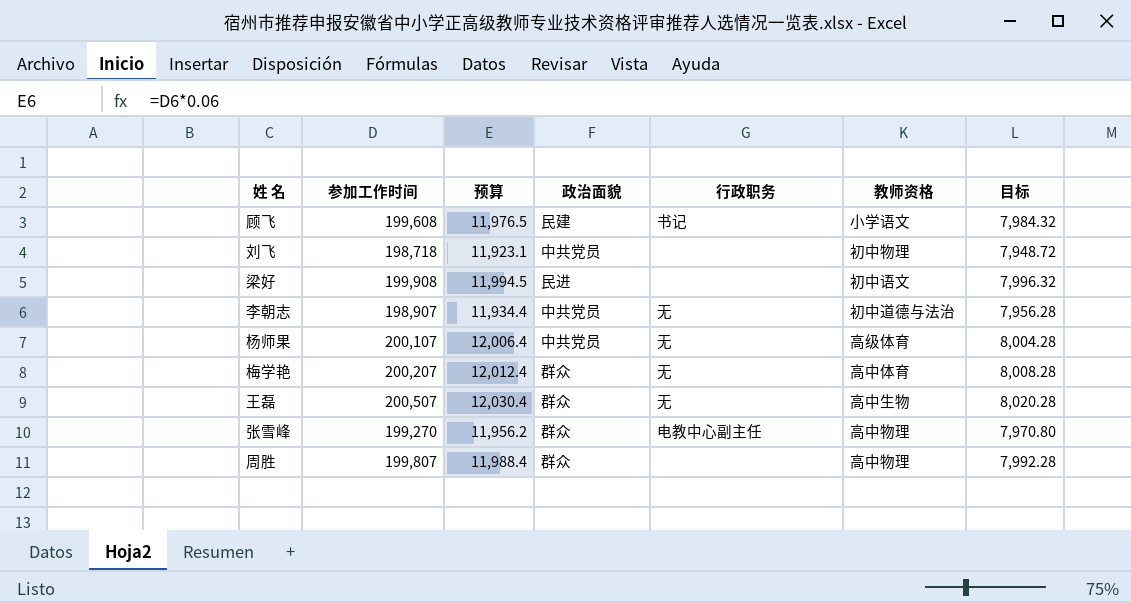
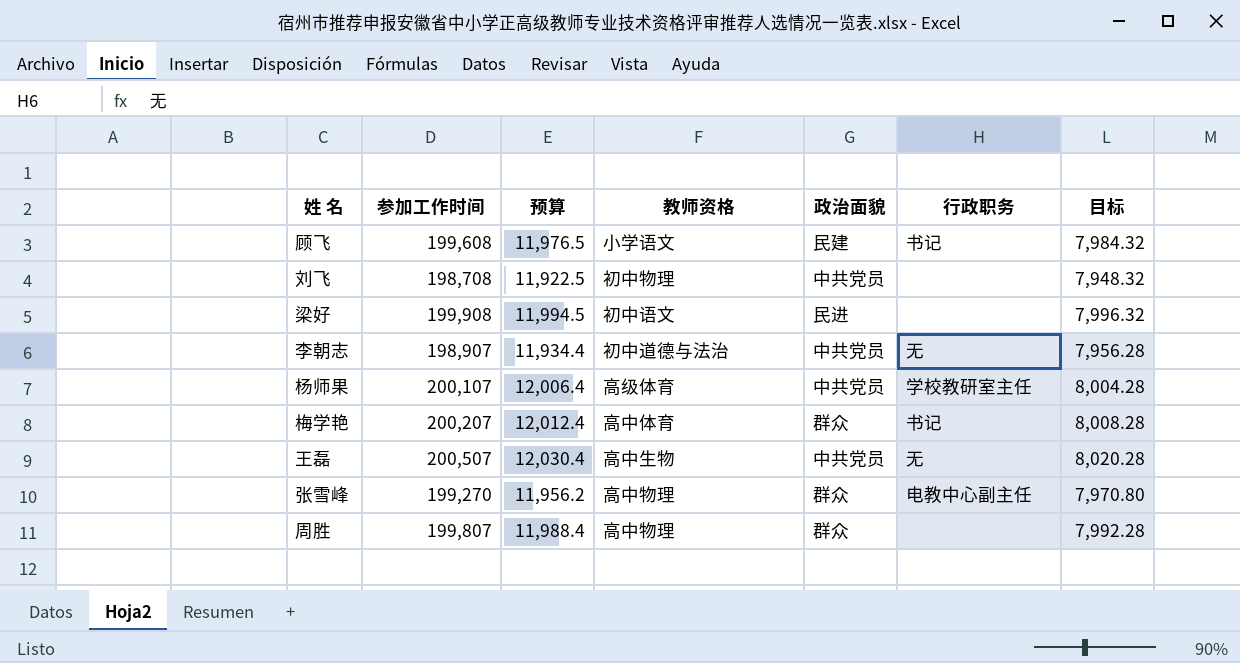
column 教师资格 | position: 6 -> 4
刘飞 | 参加工作时间: 198,718 -> 198,708
刘飞 | 预算: 11,923.1 -> 11,922.5
刘飞 | 目标: 7,948.72 -> 7,948.32
杨师果 | 行政职务: 无 -> 学校教研室主任
梅学艳 | 行政职务: 无 -> 书记
王磊 | 政治面貌: 群众 -> 中共党员

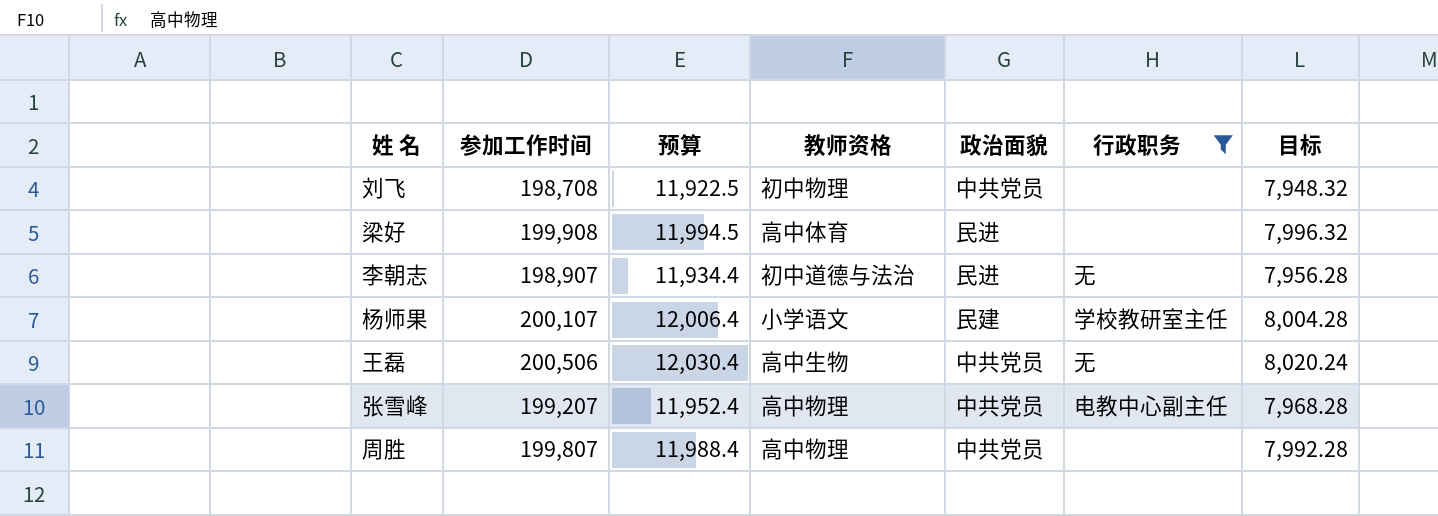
filter: none -> 行政职务 != 书记
梁好 | 教师资格: 初中语文 -> 高中体育
李朝志 | 政治面貌: 中共党员 -> 民进
杨师果 | 教师资格: 高级体育 -> 小学语文
杨师果 | 政治面貌: 中共党员 -> 民建
王磊 | 参加工作时间: 200,507 -> 200,506
王磊 | 目标: 8,020.28 -> 8,020.24
张雪峰 | 参加工作时间: 199,270 -> 199,207
张雪峰 | 预算: 11,956.2 -> 11,952.4
张雪峰 | 政治面貌: 群众 -> 中共党员
张雪峰 | 目标: 7,970.80 -> 7,968.28
周胜 | 政治面貌: 群众 -> 中共党员

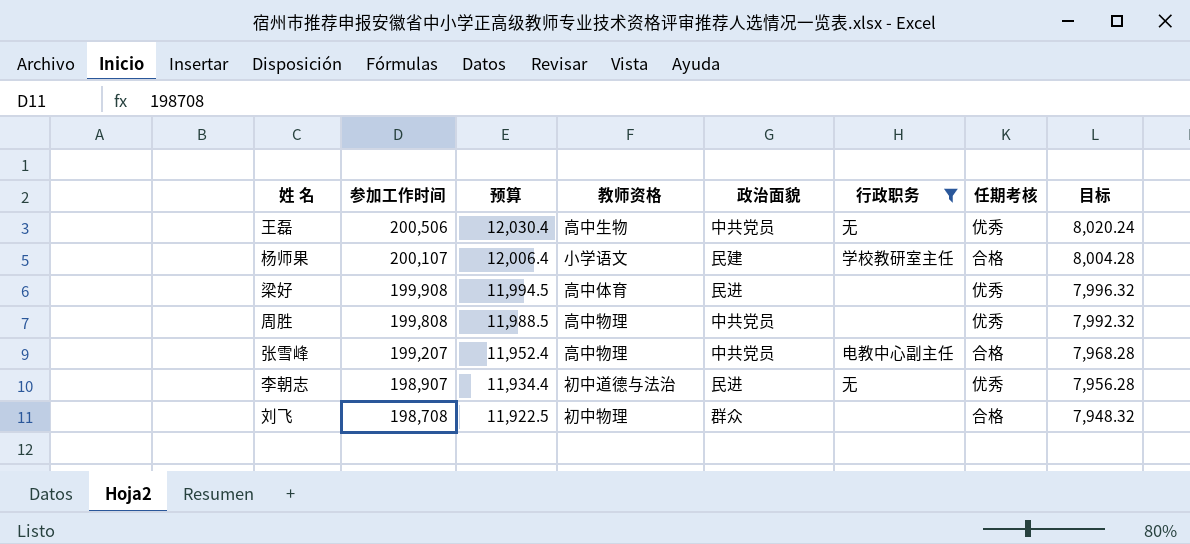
row order: none -> 参加工作时间 descending
column 任期考核 | position: none -> 7
周胜 | 参加工作时间: 199,807 -> 199,808
周胜 | 预算: 11,988.4 -> 11,988.5
周胜 | 目标: 7,992.28 -> 7,992.32
刘飞 | 政治面貌: 中共党员 -> 群众

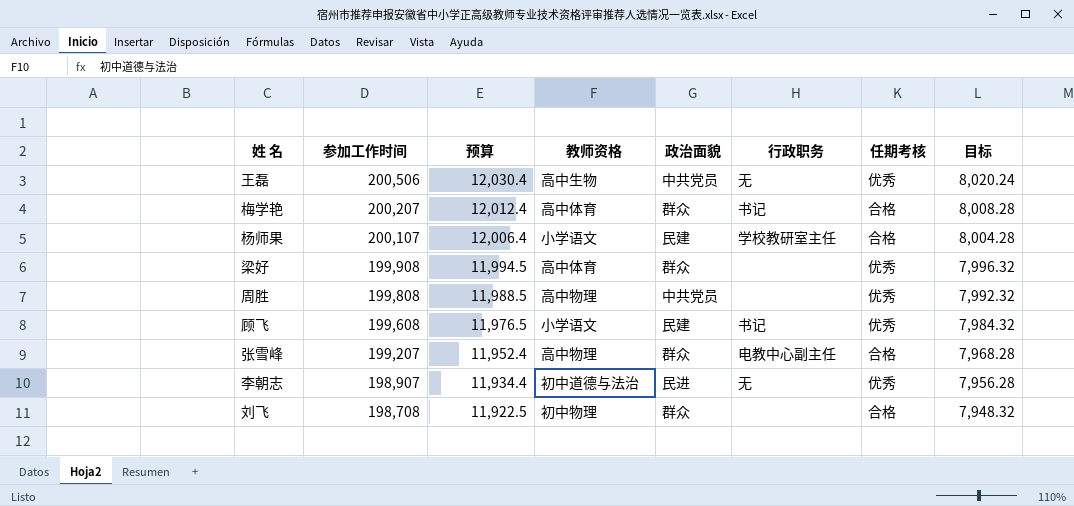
filter: 行政职务 != 书记 -> none
梁好 | 政治面貌: 民进 -> 群众
张雪峰 | 政治面貌: 中共党员 -> 群众

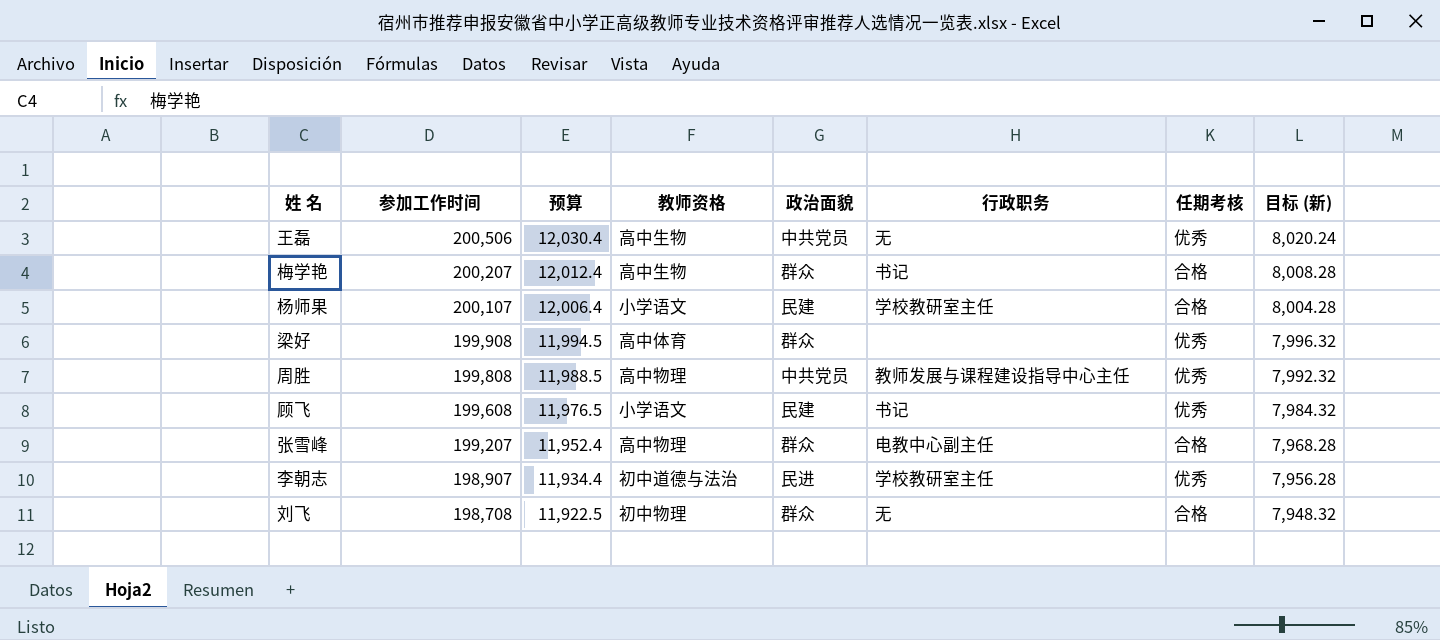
column name: 目标 -> 目标 (新)
梅学艳 | 教师资格: 高中体育 -> 高中生物
周胜 | 行政职务: none -> 教师发展与课程建设指导中心主任
李朝志 | 行政职务: 无 -> 学校教研室主任
刘飞 | 行政职务: none -> 无

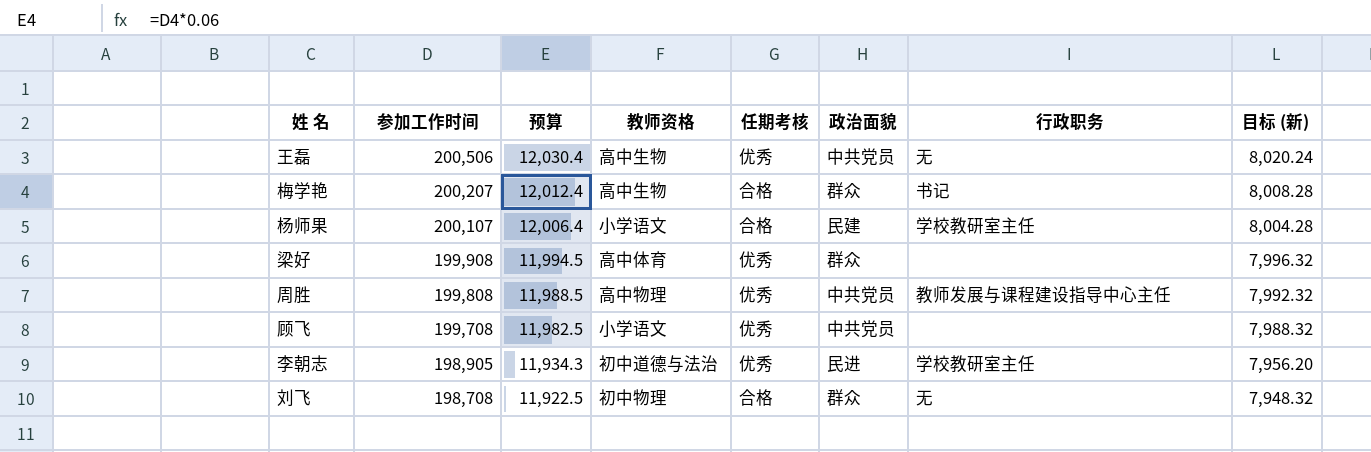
column 任期考核 | position: 7 -> 5
row 张雪峰: 199,207 | 11,952.4 | 高中物理 | 群众 | 电教中心副主任 | 合格 | 7,968.28 -> none
顾飞 | 参加工作时间: 199,608 -> 199,708
顾飞 | 预算: 11,976.5 -> 11,982.5
顾飞 | 政治面貌: 民建 -> 中共党员
顾飞 | 行政职务: 书记 -> none
顾飞 | 目标 (新): 7,984.32 -> 7,988.32
李朝志 | 参加工作时间: 198,907 -> 198,905
李朝志 | 预算: 11,934.4 -> 11,934.3
李朝志 | 目标 (新): 7,956.28 -> 7,956.20

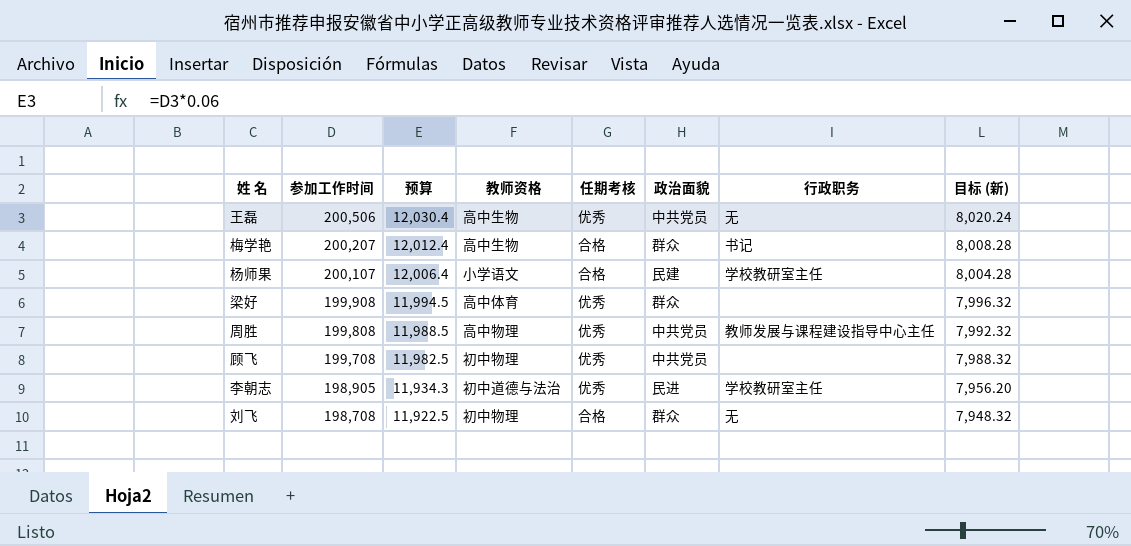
顾飞 | 教师资格: 小学语文 -> 初中物理

